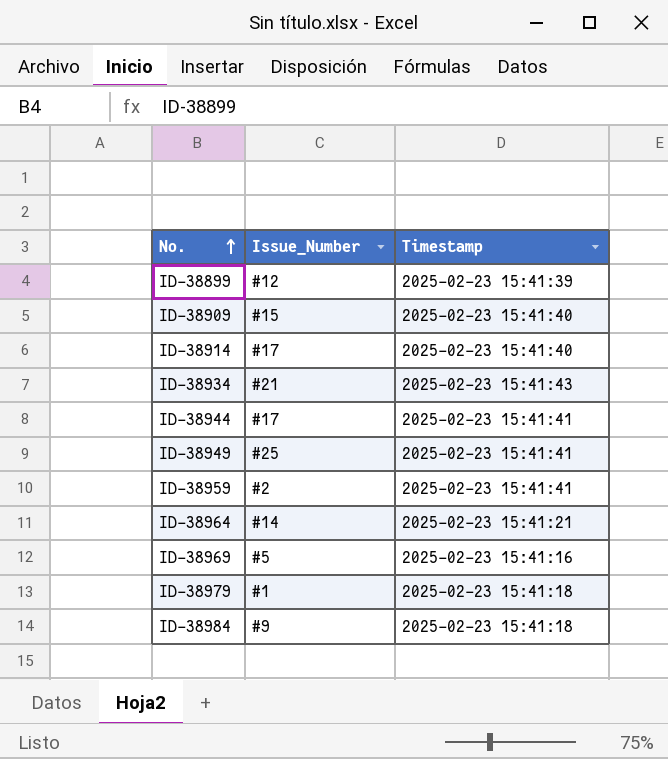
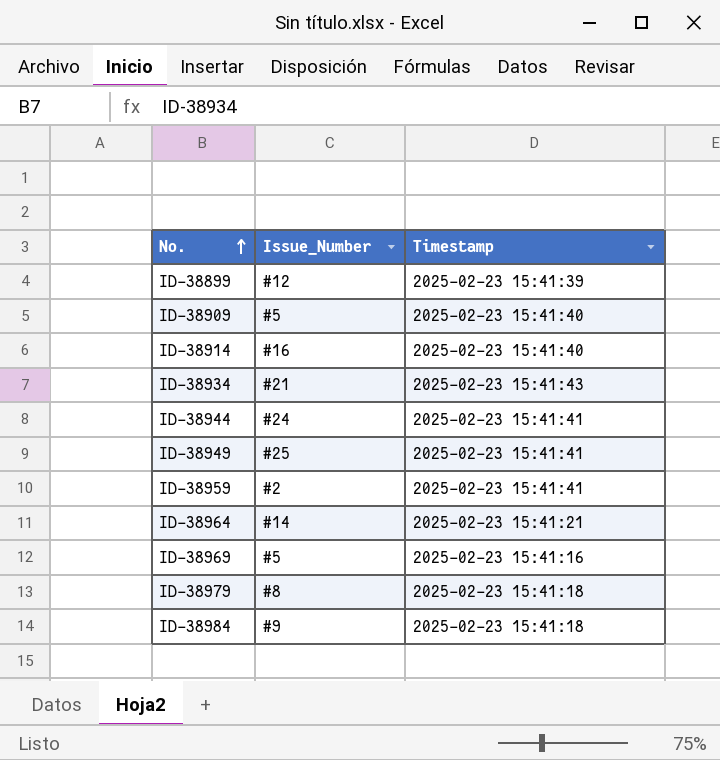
ID-38909 | Issue_Number: #15 -> #5
ID-38914 | Issue_Number: #17 -> #16
ID-38944 | Issue_Number: #17 -> #24
ID-38979 | Issue_Number: #1 -> #8

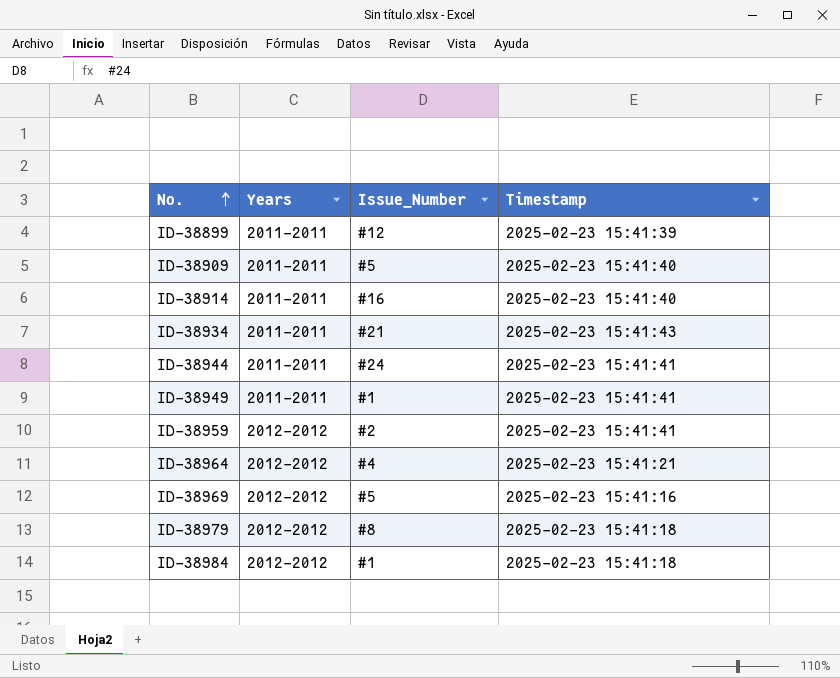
column Years | position: none -> 2
ID-38949 | Issue_Number: #25 -> #1
ID-38964 | Issue_Number: #14 -> #4
ID-38984 | Issue_Number: #9 -> #1

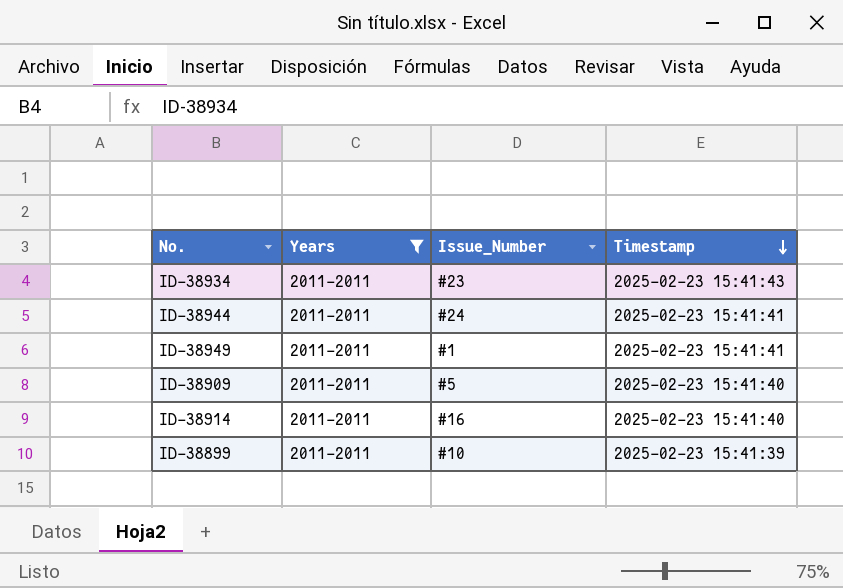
filter: none -> Years = 2011-2011
row order: No. ascending -> Timestamp descending
ID-38934 | Issue_Number: #21 -> #23
ID-38899 | Issue_Number: #12 -> #10

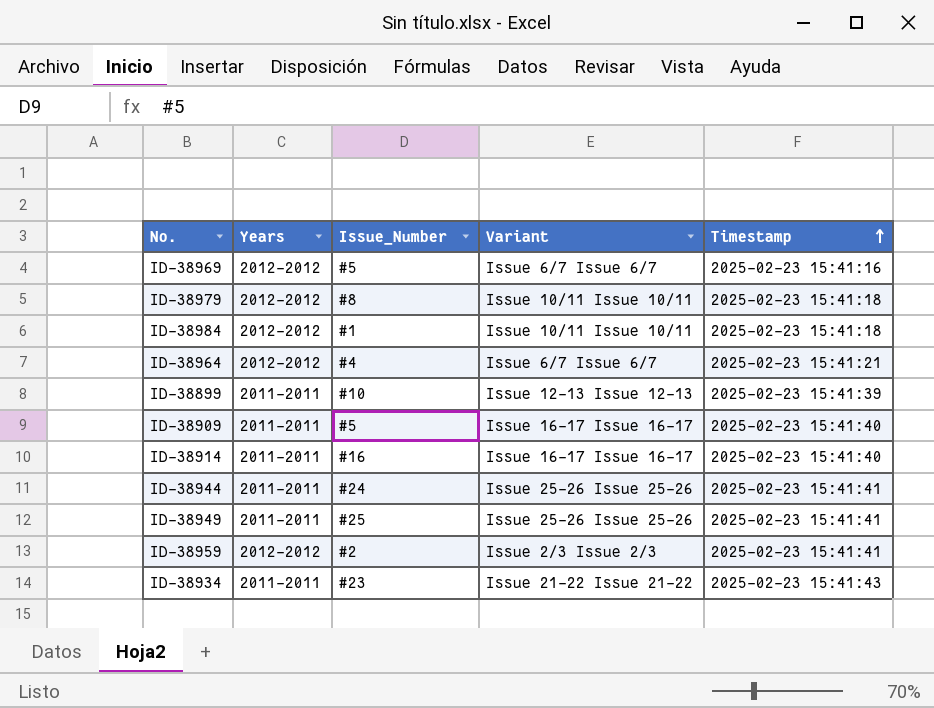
filter: Years = 2011-2011 -> none
row order: Timestamp descending -> Timestamp ascending
column Variant | position: none -> 4
ID-38949 | Issue_Number: #1 -> #25

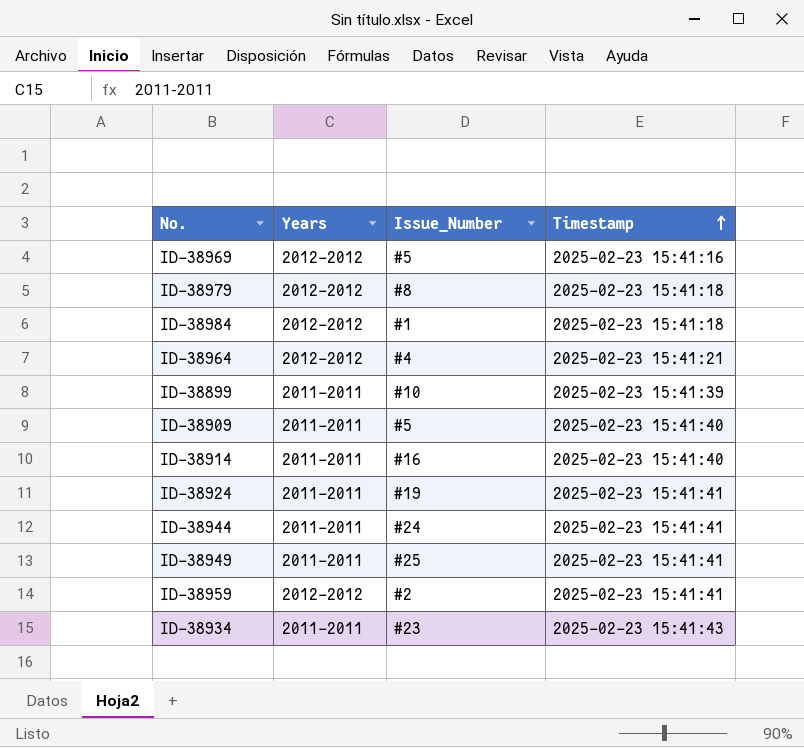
column Variant | position: 4 -> none
row ID-38924: none -> 2011-2011 | #19 | 2025-02-23 15:41:41

